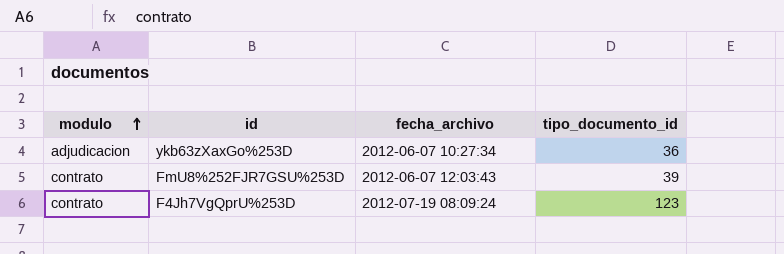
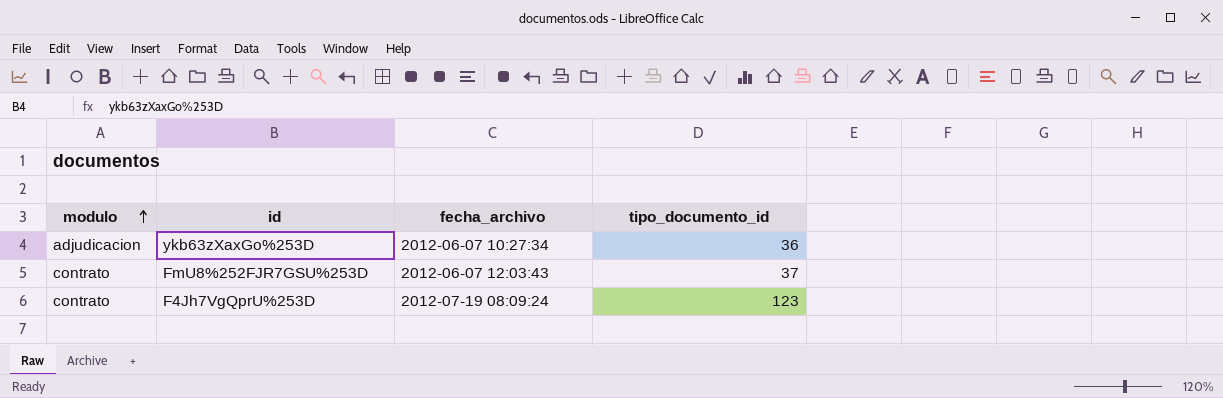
FmU8%252FJR7GSU%253D | tipo_documento_id: 39 -> 37

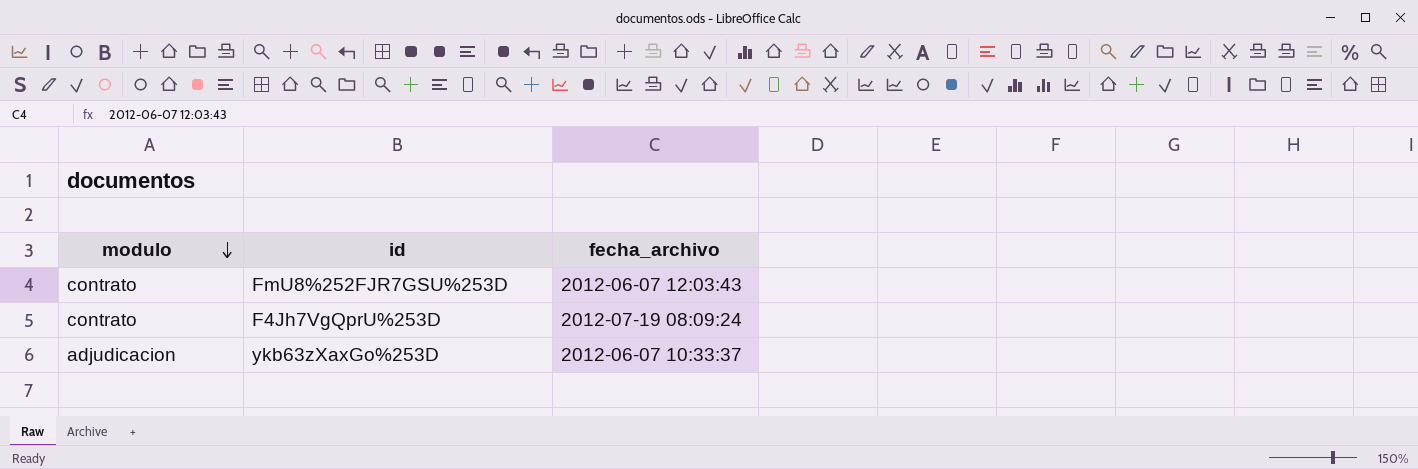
row order: modulo ascending -> modulo descending
column tipo_documento_id | position: 4 -> none
ykb63zXaxGo%253D | fecha_archivo: 2012-06-07 10:27:34 -> 2012-06-07 10:33:37

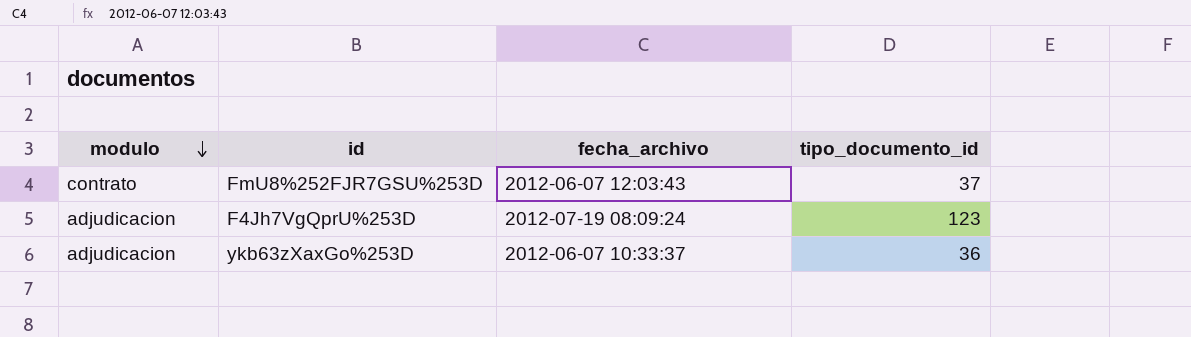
column tipo_documento_id | position: none -> 4
F4Jh7VgQprU%253D | modulo: contrato -> adjudicacion

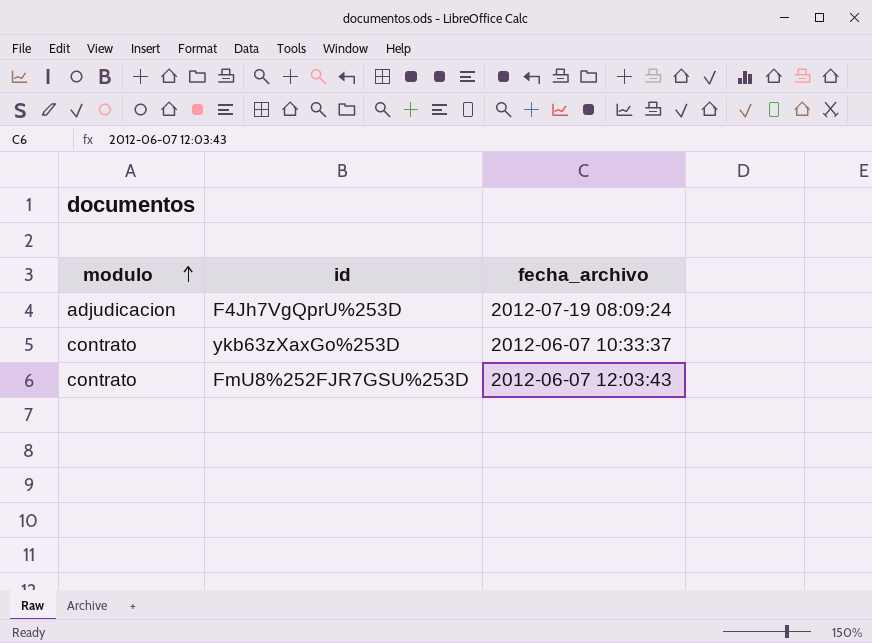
row order: modulo descending -> modulo ascending
column tipo_documento_id | position: 4 -> none
ykb63zXaxGo%253D | modulo: adjudicacion -> contrato

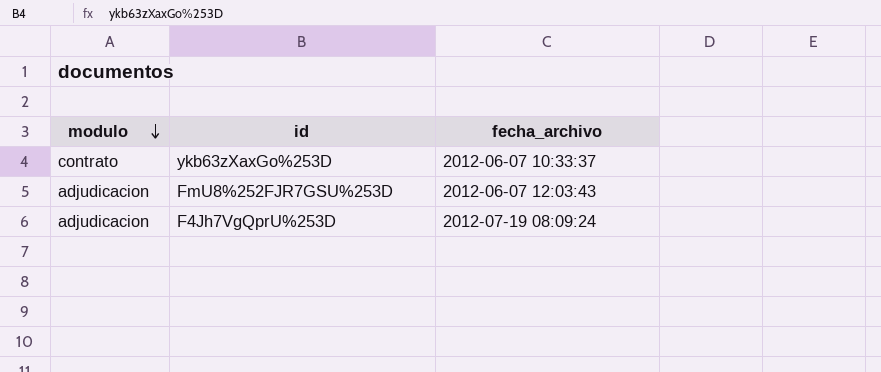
row order: modulo ascending -> modulo descending
FmU8%252FJR7GSU%253D | modulo: contrato -> adjudicacion

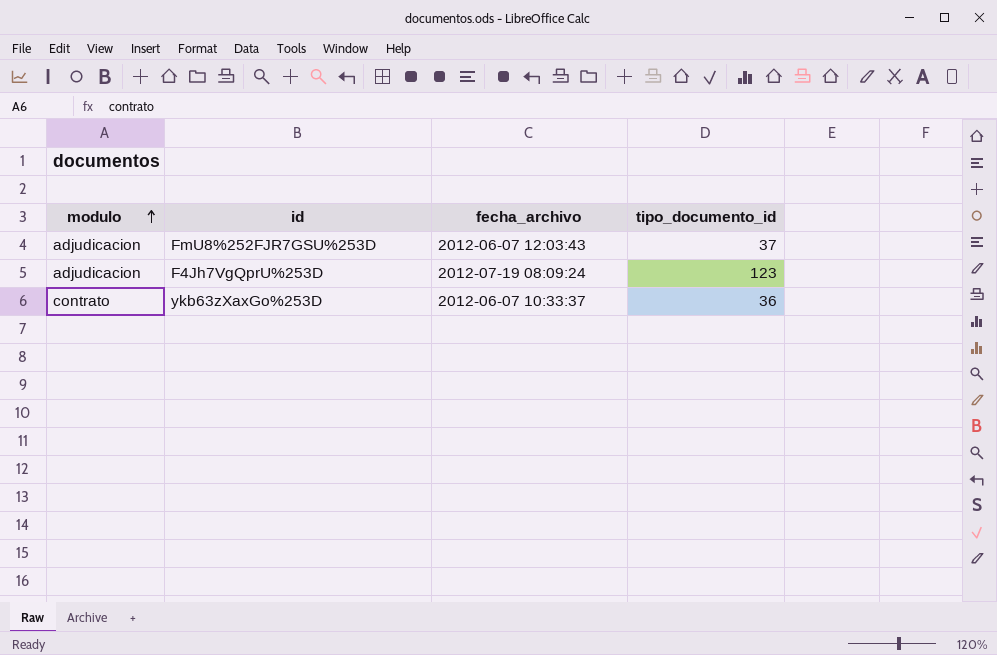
row order: modulo descending -> modulo ascending
column tipo_documento_id | position: none -> 4

